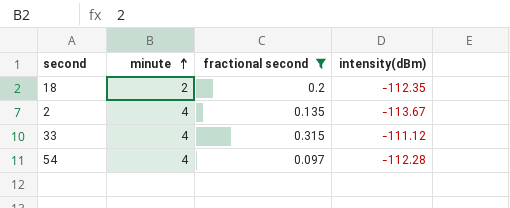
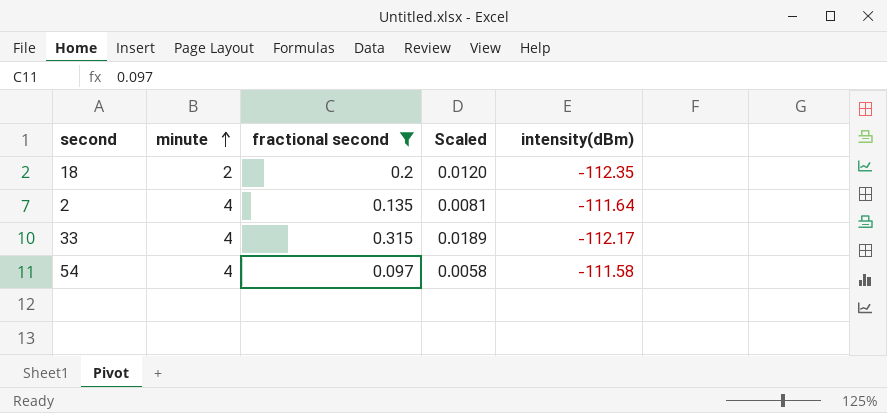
column Scaled | formula: none -> [fractional second] * 0.06
2 | intensity(dBm): -113.67 -> -111.64
33 | intensity(dBm): -111.12 -> -112.17
54 | intensity(dBm): -112.28 -> -111.58

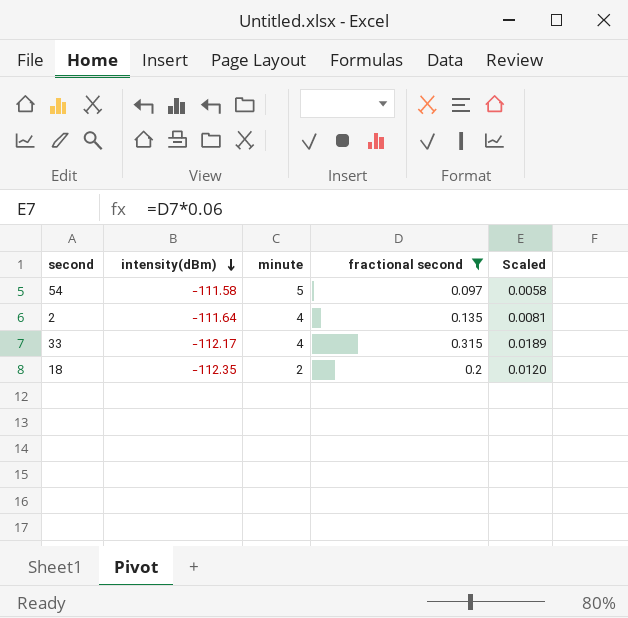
row order: minute ascending -> intensity(dBm) descending
column intensity(dBm) | position: 5 -> 2
54 | minute: 4 -> 5

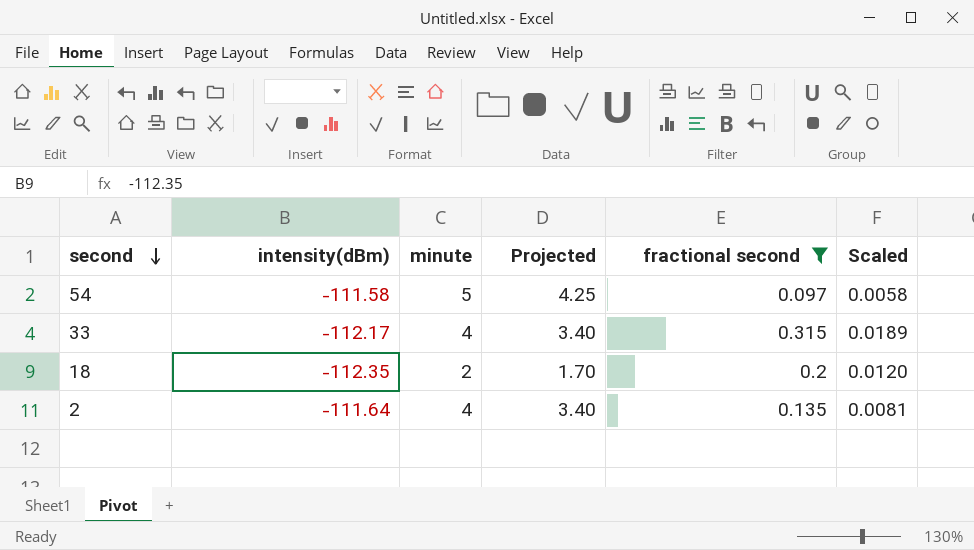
row order: intensity(dBm) descending -> second descending
column Projected | formula: none -> [minute] * 0.85

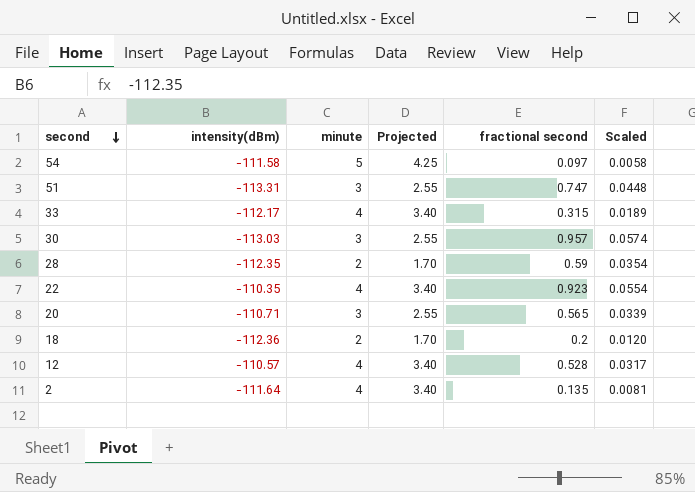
filter: fractional second <= 0.315 -> none
18 | intensity(dBm): -112.35 -> -112.36

